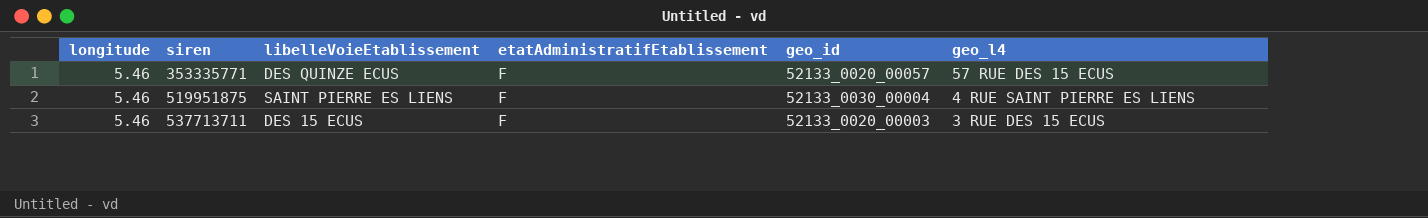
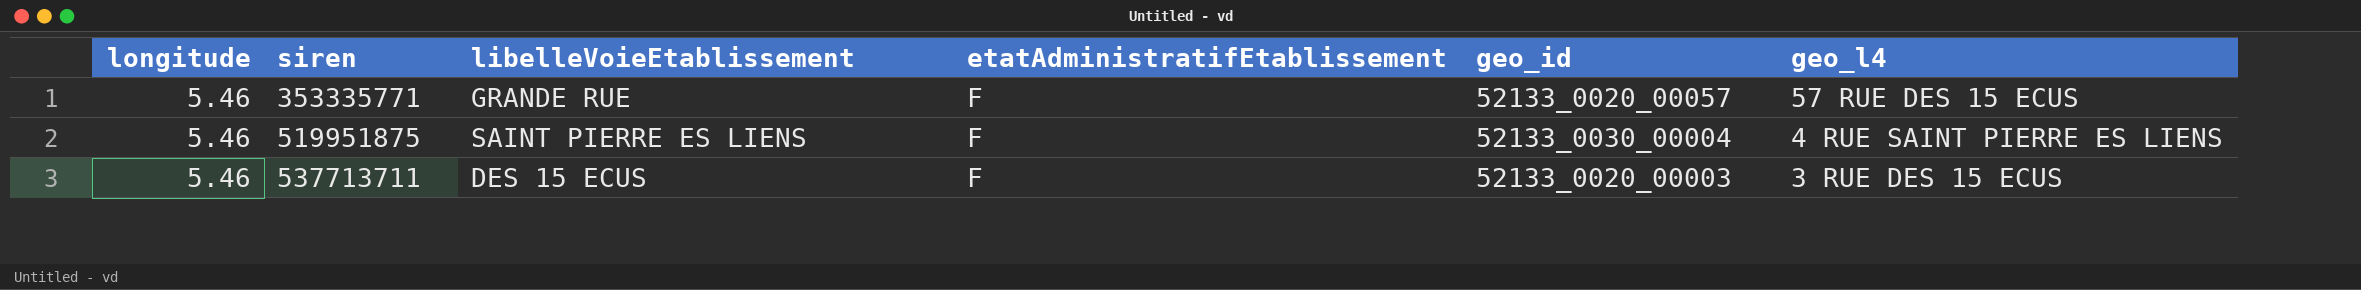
353335771 | libelleVoieEtablissement: DES QUINZE ECUS -> GRANDE RUE

